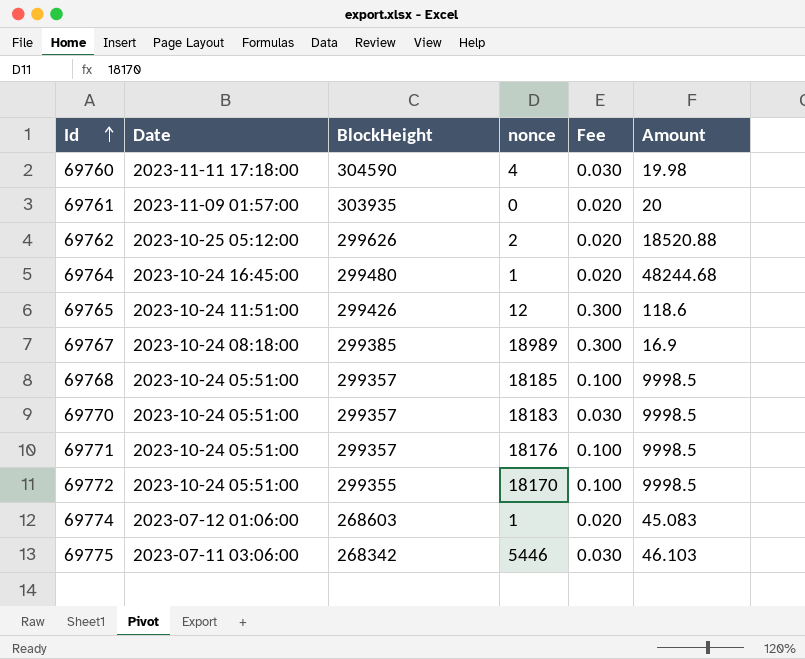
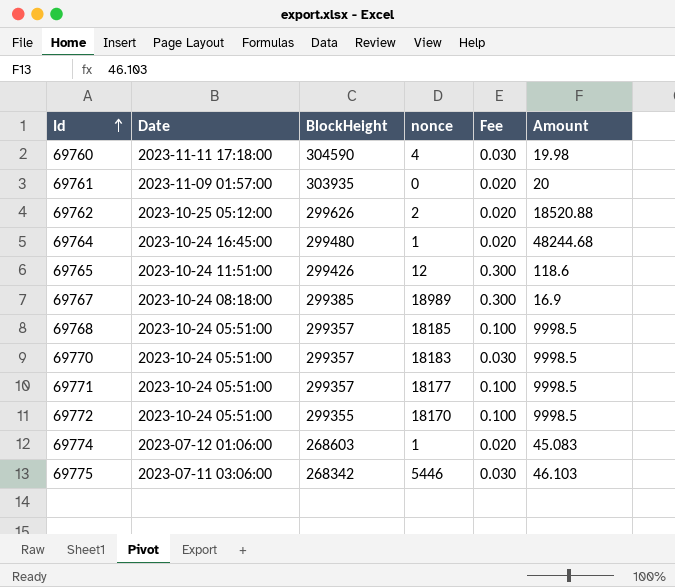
69771 | nonce: 18176 -> 18177

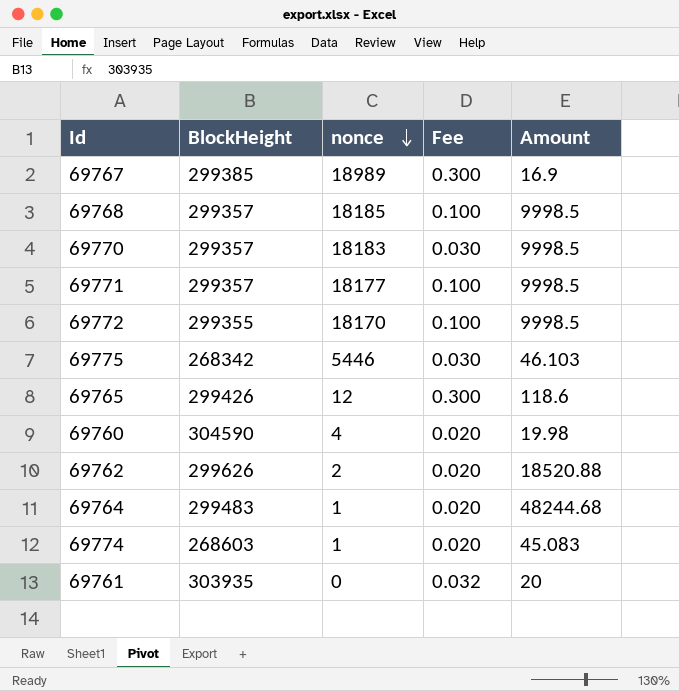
row order: Id ascending -> nonce descending
column Date | position: 2 -> none
69760 | Fee: 0.030 -> 0.020
69764 | BlockHeight: 299480 -> 299483
69761 | Fee: 0.020 -> 0.032

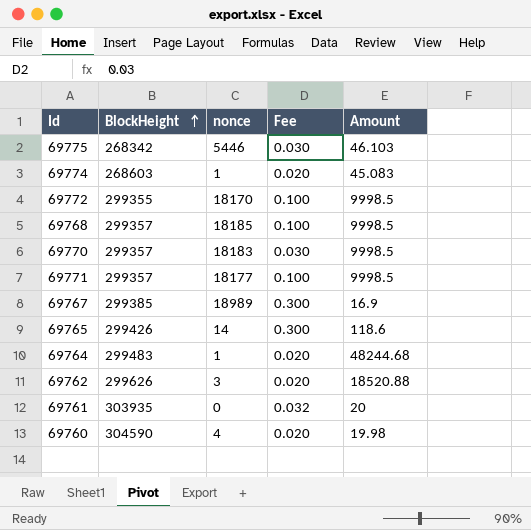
row order: nonce descending -> BlockHeight ascending
69765 | nonce: 12 -> 14
69762 | nonce: 2 -> 3

